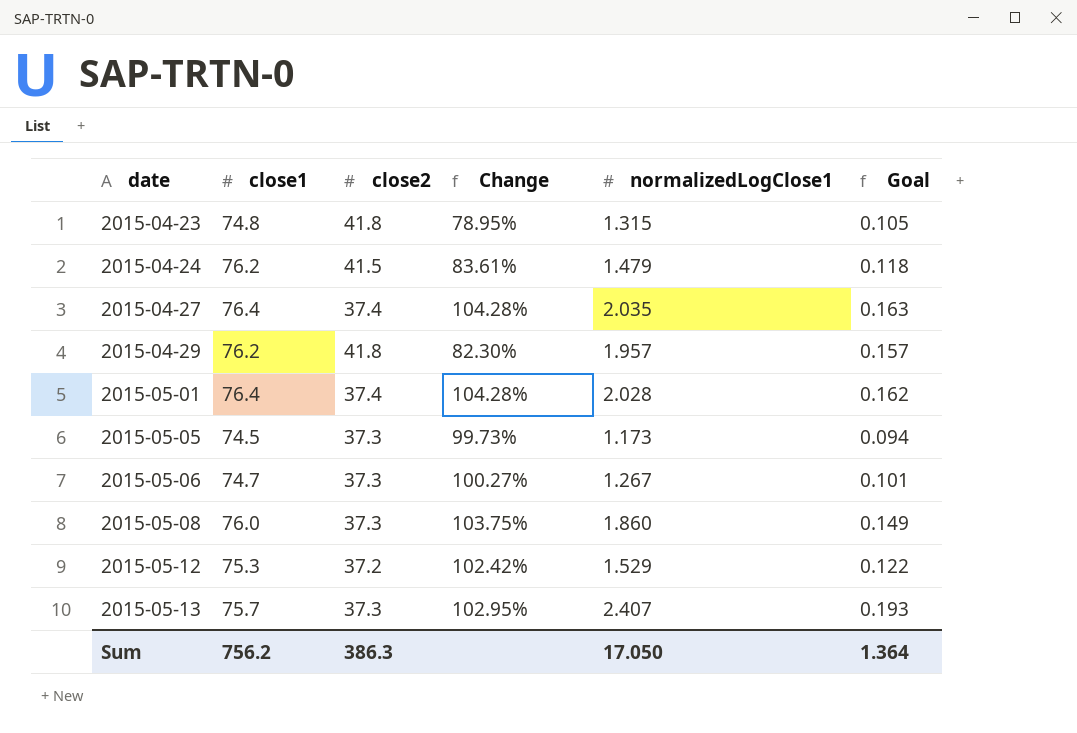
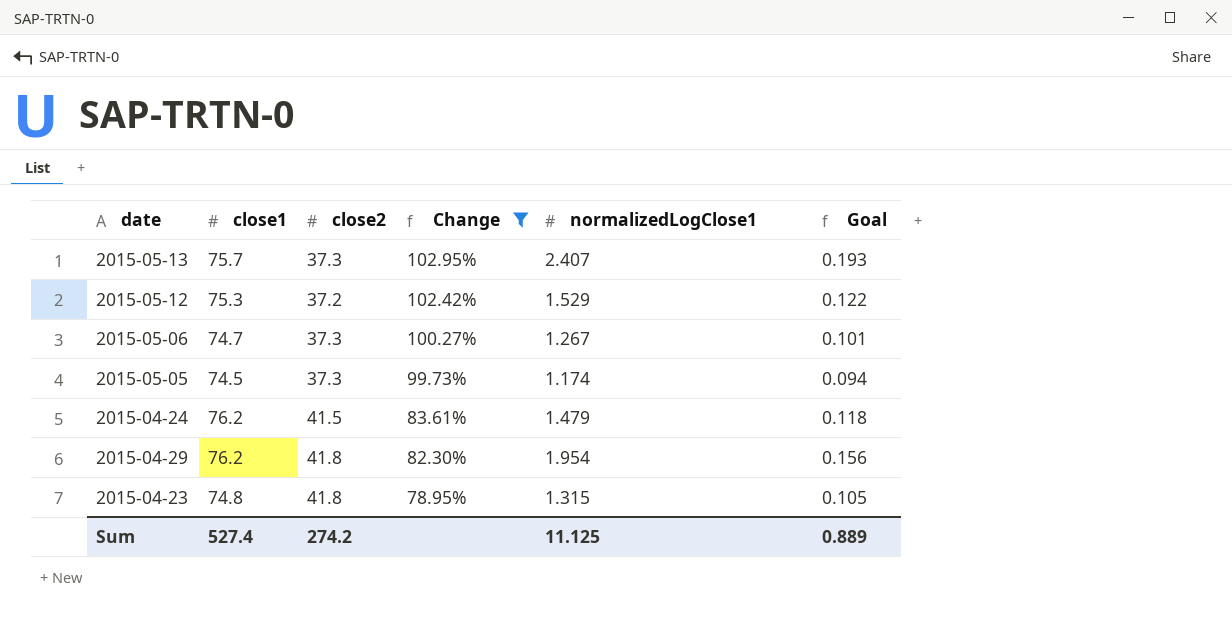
filter: none -> Change <= 102.95%
row order: date ascending -> Change descending
2015-05-05 | normalizedLogClose1: 1.173 -> 1.174
2015-04-29 | normalizedLogClose1: 1.957 -> 1.954
2015-04-29 | Goal: 0.157 -> 0.156
Sum | close1: 756.2 -> 527.4
Sum | close2: 386.3 -> 274.2
Sum | normalizedLogClose1: 17.050 -> 11.125
Sum | Goal: 1.364 -> 0.889

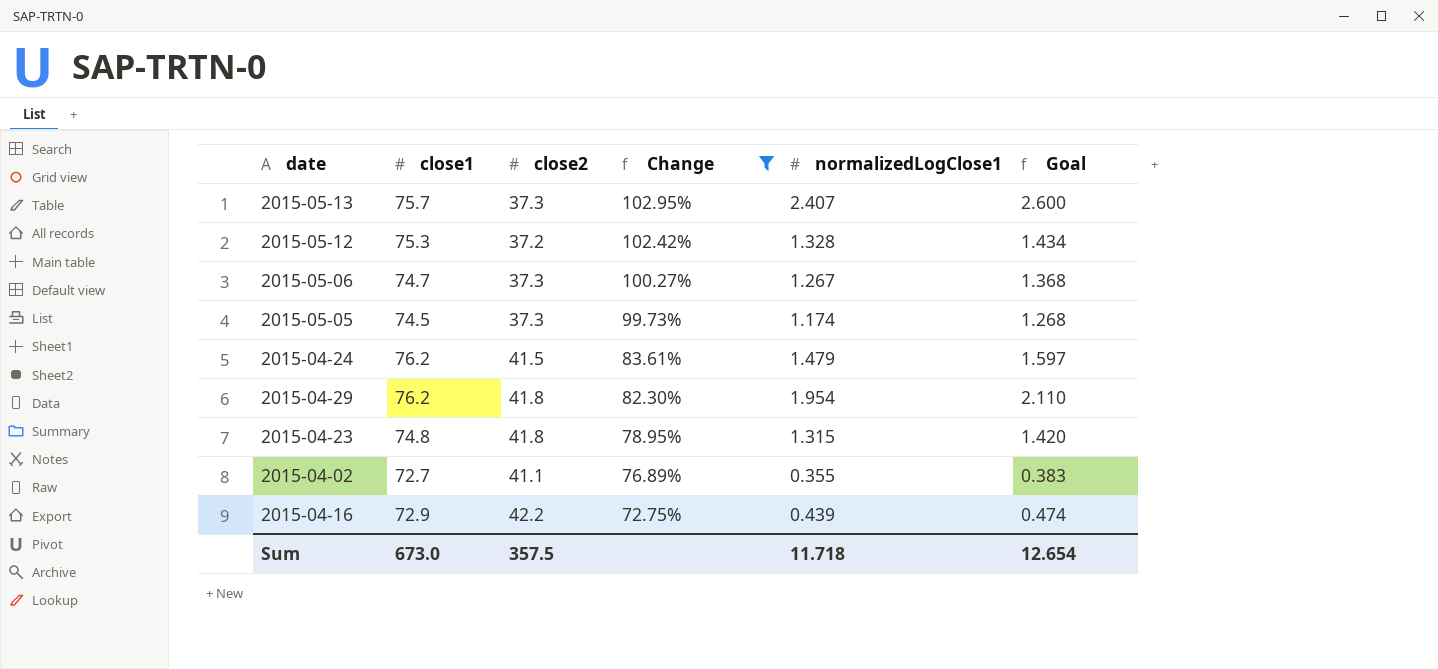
column Goal | formula: [normalizedLogClose1] * 0.08 -> [normalizedLogClose1] * 1.08
2015-05-12 | normalizedLogClose1: 1.529 -> 1.328
row 2015-04-02: none -> 72.7 | 41.1 | 76.89% | 0.355 | 0.383
row 2015-04-16: none -> 72.9 | 42.2 | 72.75% | 0.439 | 0.474
Sum | close1: 527.4 -> 673.0
Sum | close2: 274.2 -> 357.5
Sum | normalizedLogClose1: 11.125 -> 11.718
Sum | Goal: 0.889 -> 12.654

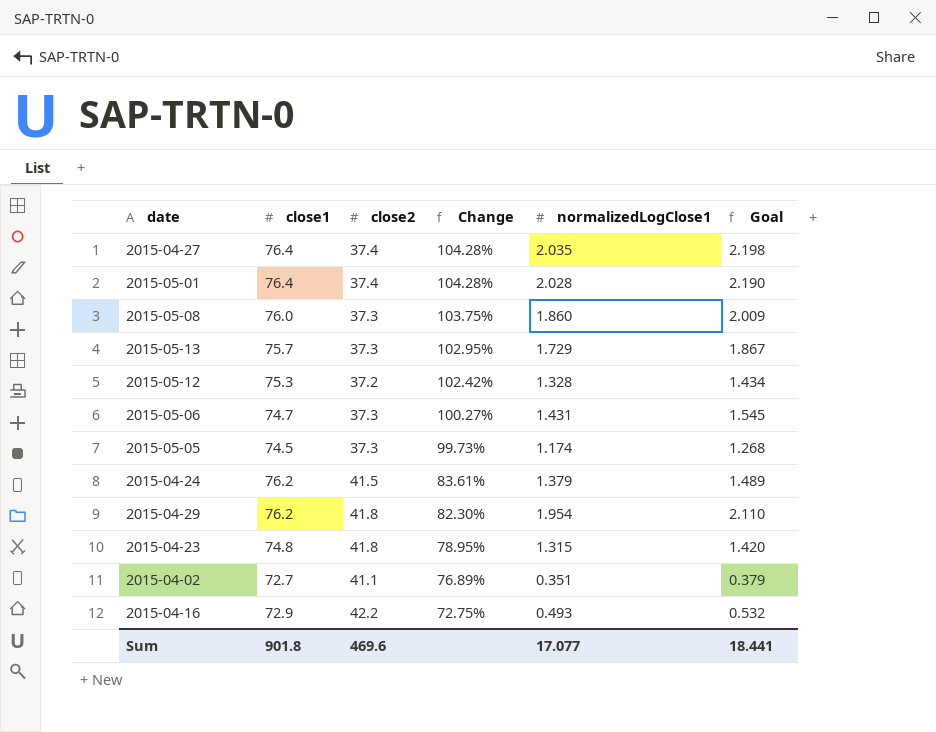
filter: Change <= 102.95% -> none
2015-05-13 | normalizedLogClose1: 2.407 -> 1.729
2015-05-13 | Goal: 2.600 -> 1.867
2015-05-06 | normalizedLogClose1: 1.267 -> 1.431
2015-05-06 | Goal: 1.368 -> 1.545
2015-04-24 | normalizedLogClose1: 1.479 -> 1.379
2015-04-24 | Goal: 1.597 -> 1.489
2015-04-02 | normalizedLogClose1: 0.355 -> 0.351
2015-04-02 | Goal: 0.383 -> 0.379
2015-04-16 | normalizedLogClose1: 0.439 -> 0.493
2015-04-16 | Goal: 0.474 -> 0.532
Sum | close1: 673.0 -> 901.8
Sum | close2: 357.5 -> 469.6
Sum | normalizedLogClose1: 11.718 -> 17.077
Sum | Goal: 12.654 -> 18.441

